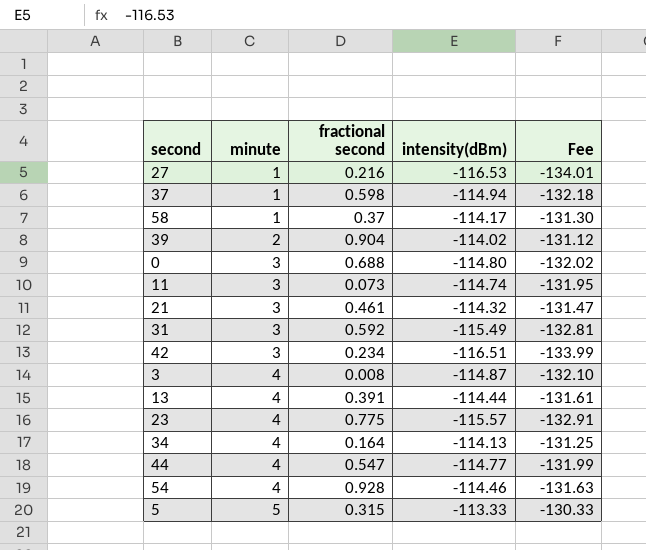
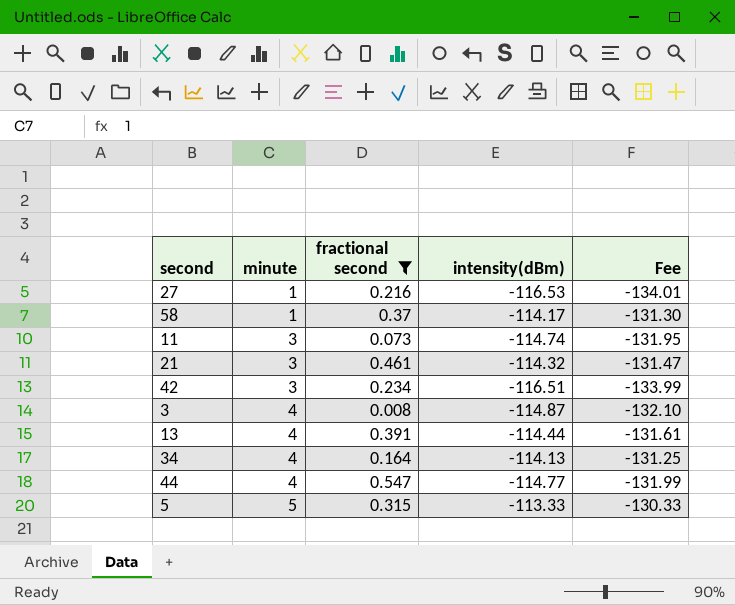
filter: none -> fractional second <= 0.547

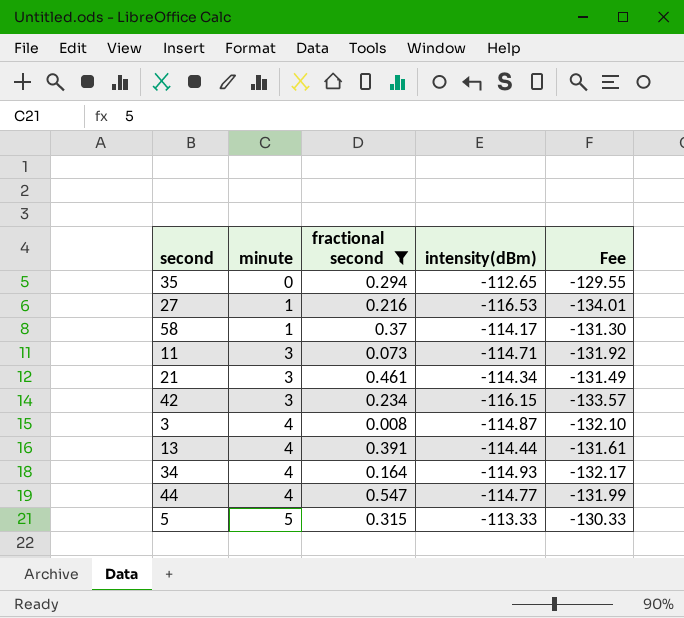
row 35: none -> 0 | 0.294 | -112.65 | -129.55
11 | intensity(dBm): -114.74 -> -114.71
11 | Fee: -131.95 -> -131.92
21 | intensity(dBm): -114.32 -> -114.34
21 | Fee: -131.47 -> -131.49
42 | intensity(dBm): -116.51 -> -116.15
42 | Fee: -133.99 -> -133.57
34 | intensity(dBm): -114.13 -> -114.93
34 | Fee: -131.25 -> -132.17

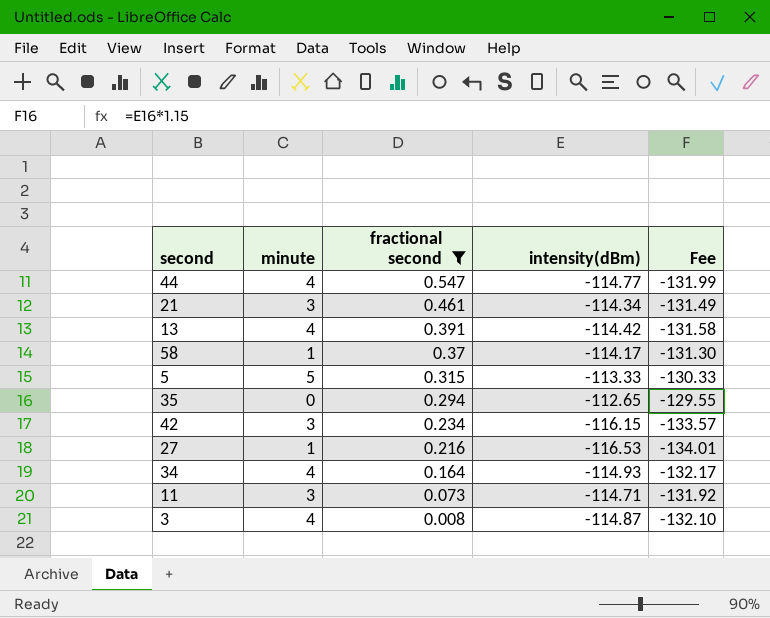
row order: minute ascending -> fractional second descending
13 | intensity(dBm): -114.44 -> -114.42
13 | Fee: -131.61 -> -131.58

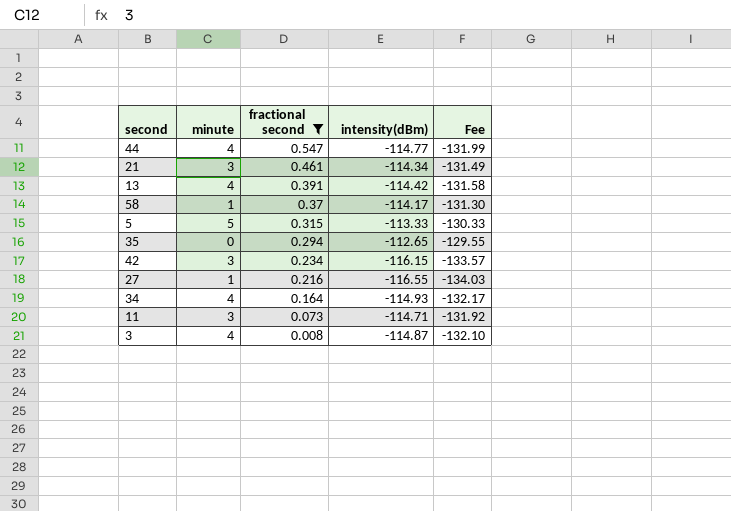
27 | intensity(dBm): -116.53 -> -116.55
27 | Fee: -134.01 -> -134.03

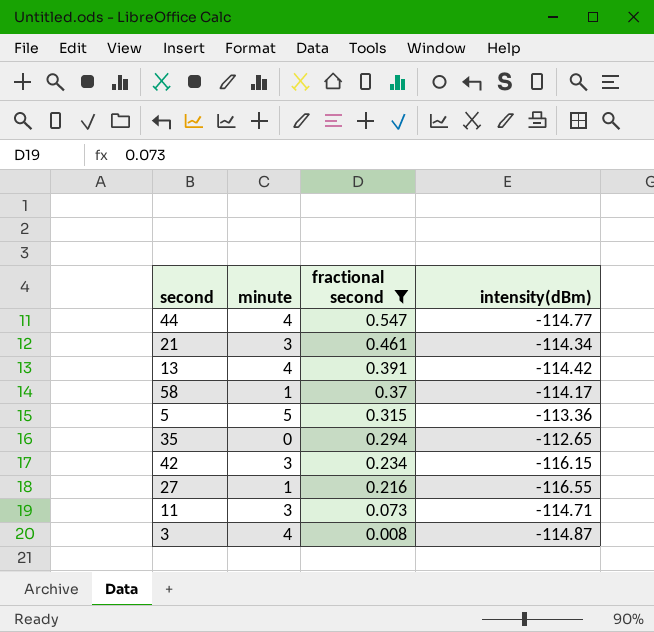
column Fee | formula: [intensity(dBm)] * 1.15 -> none
row 34: 4 | 0.164 | -114.93 | -132.17 -> none
5 | intensity(dBm): -113.33 -> -113.36

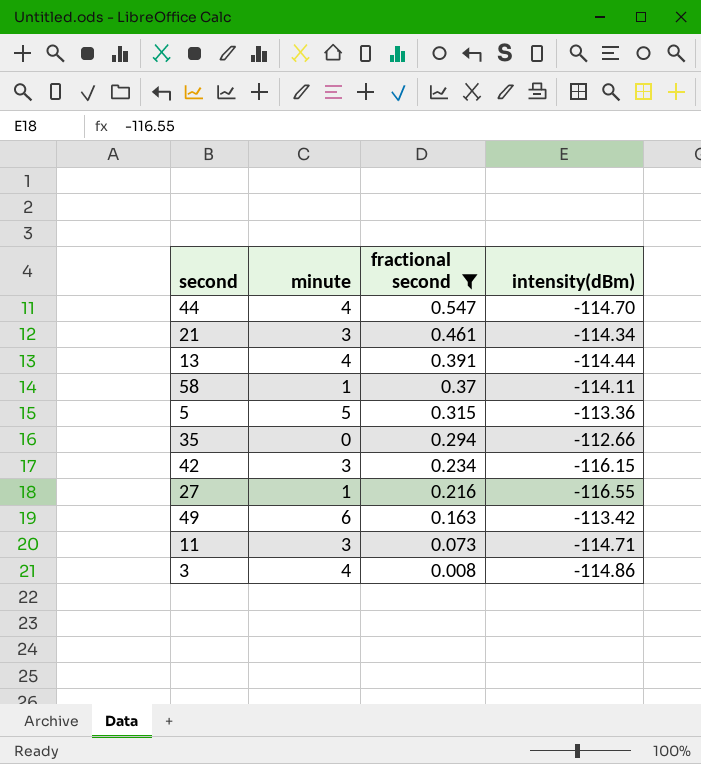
44 | intensity(dBm): -114.77 -> -114.70
13 | intensity(dBm): -114.42 -> -114.44
58 | intensity(dBm): -114.17 -> -114.11
35 | intensity(dBm): -112.65 -> -112.66
row 49: none -> 6 | 0.163 | -113.42
3 | intensity(dBm): -114.87 -> -114.86

